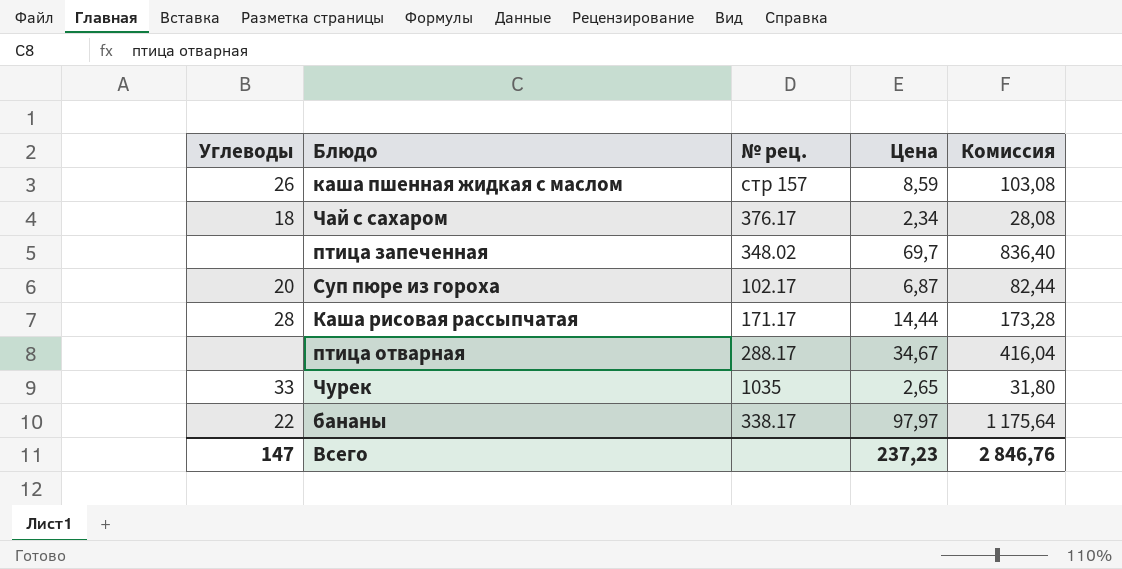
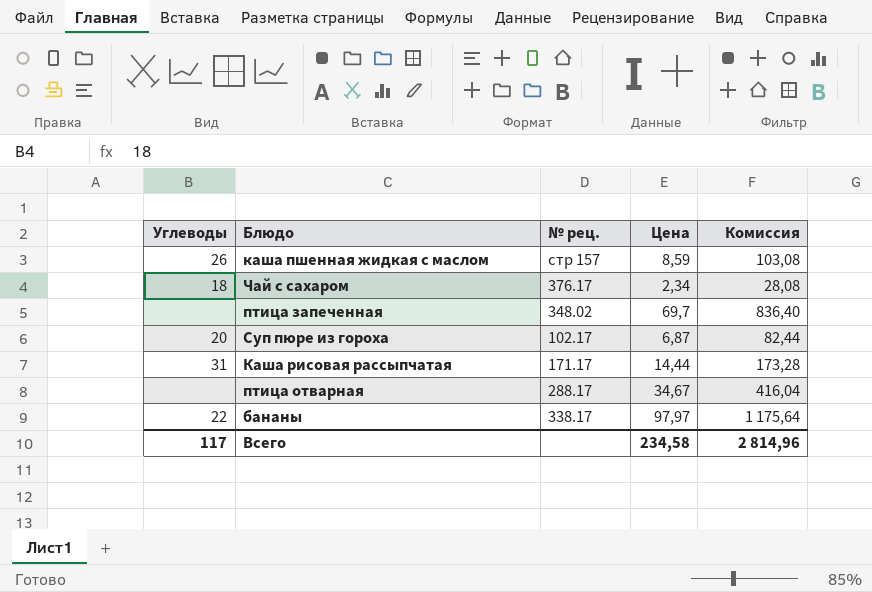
row Чурек: 33 | 1035 | 2,65 | 31,80 -> none
Каша рисовая рассыпчатая | Углеводы: 28 -> 31
Всего | Углеводы: 147 -> 117
Всего | Цена: 237,23 -> 234,58
Всего | Комиссия: 2 846,76 -> 2 814,96

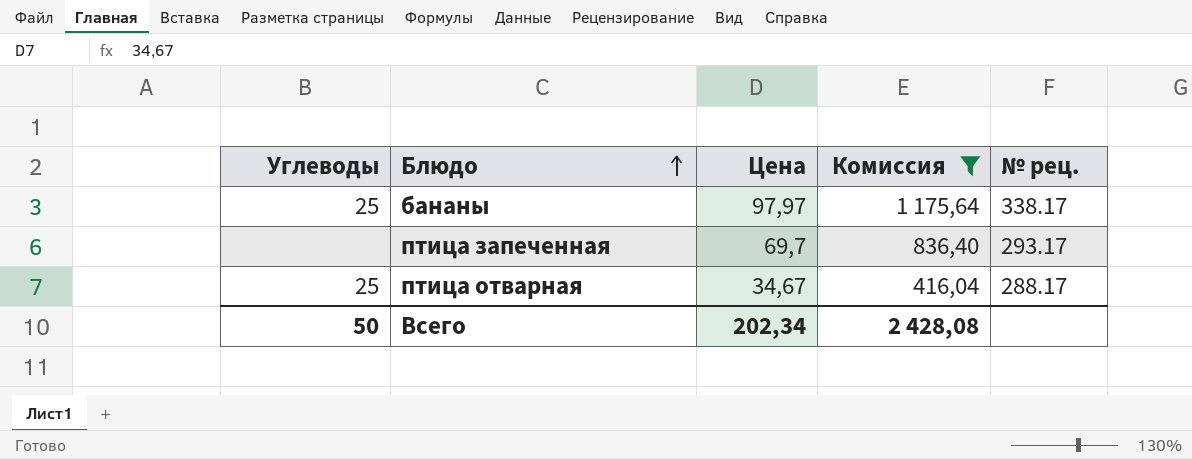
filter: none -> Комиссия >= 416,04
row order: none -> Блюдо ascending
column № рец. | position: 3 -> 5
бананы | Углеводы: 22 -> 25
птица запеченная | № рец.: 348.02 -> 293.17
птица отварная | Углеводы: none -> 25
Всего | Углеводы: 117 -> 50
Всего | Цена: 234,58 -> 202,34
Всего | Комиссия: 2 814,96 -> 2 428,08

